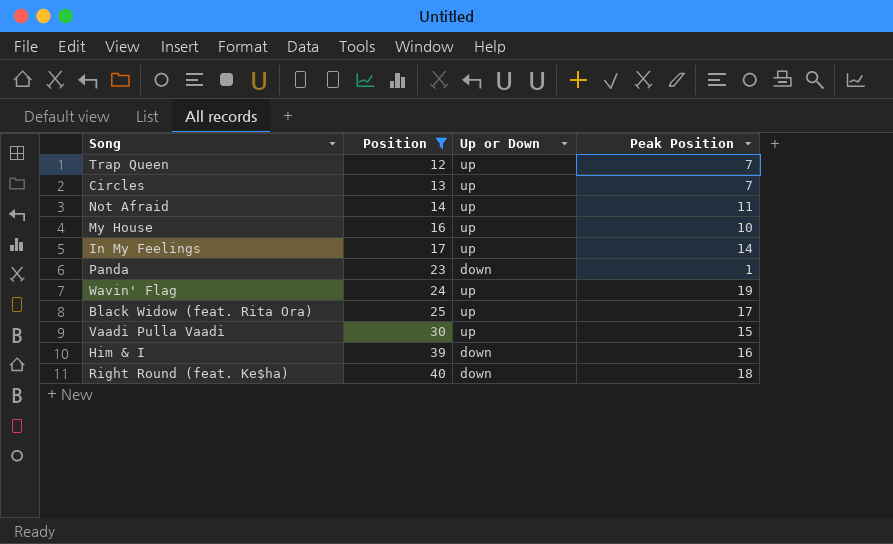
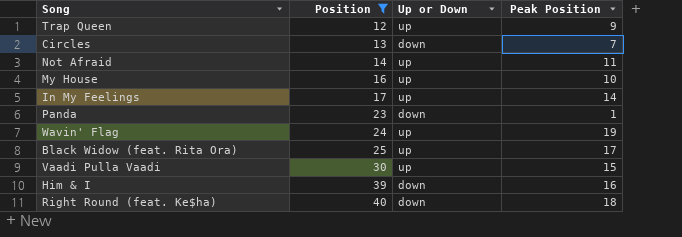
Trap Queen | Peak Position: 7 -> 9
Circles | Up or Down: up -> down

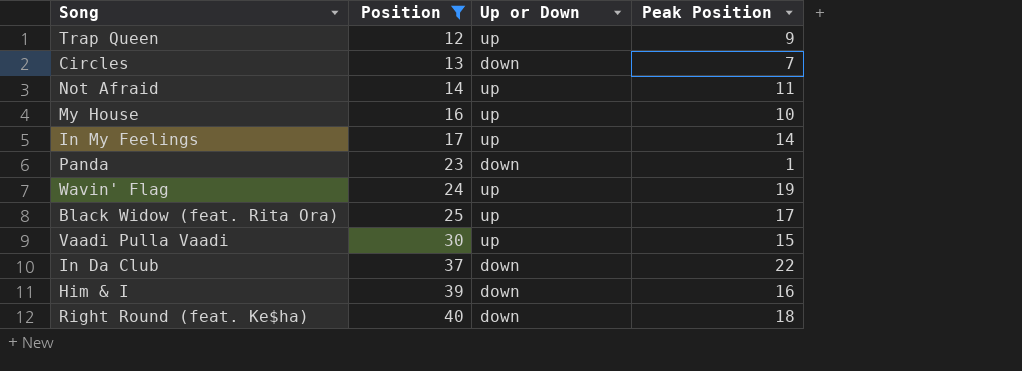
row In Da Club: none -> 37 | down | 22

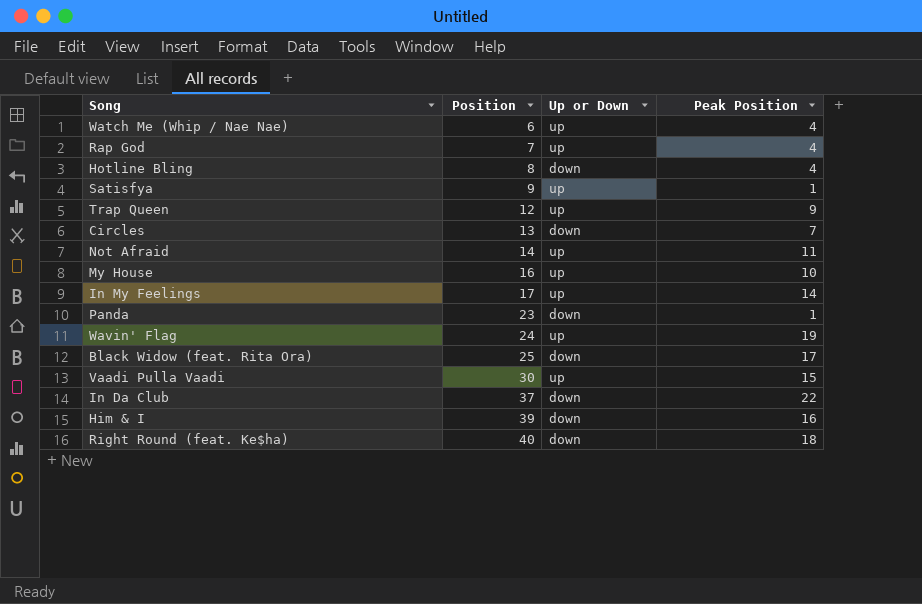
filter: Position >= 12 -> none
Black Widow (feat. Rita Ora) | Up or Down: up -> down

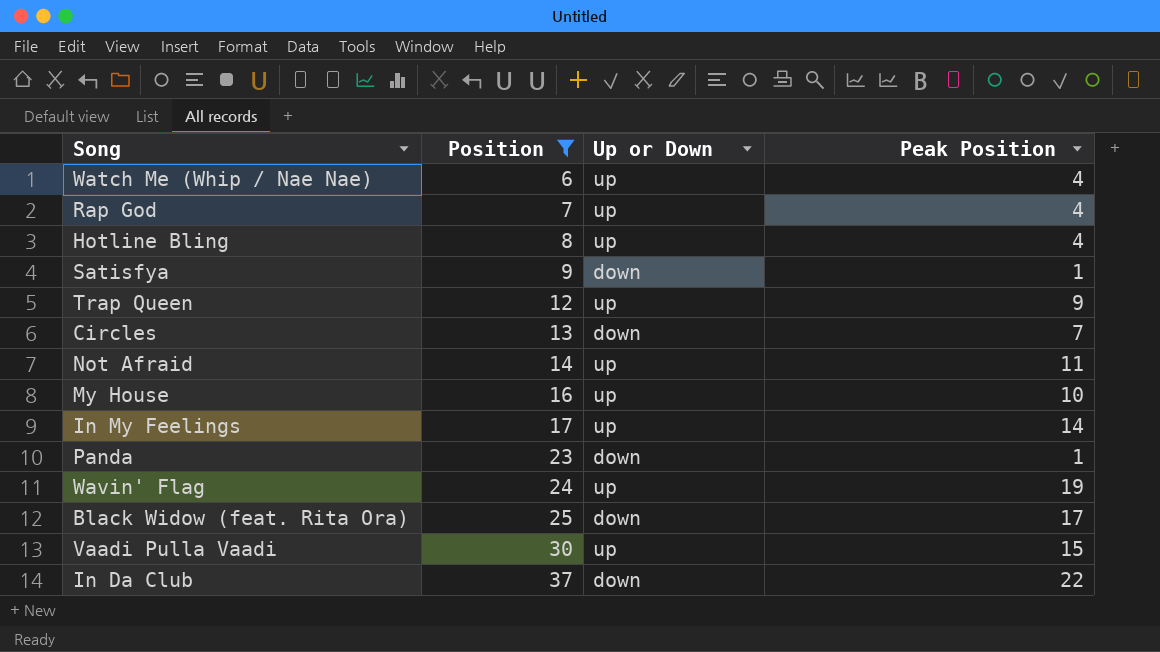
filter: none -> Position <= 37
Hotline Bling | Up or Down: down -> up
Satisfya | Up or Down: up -> down

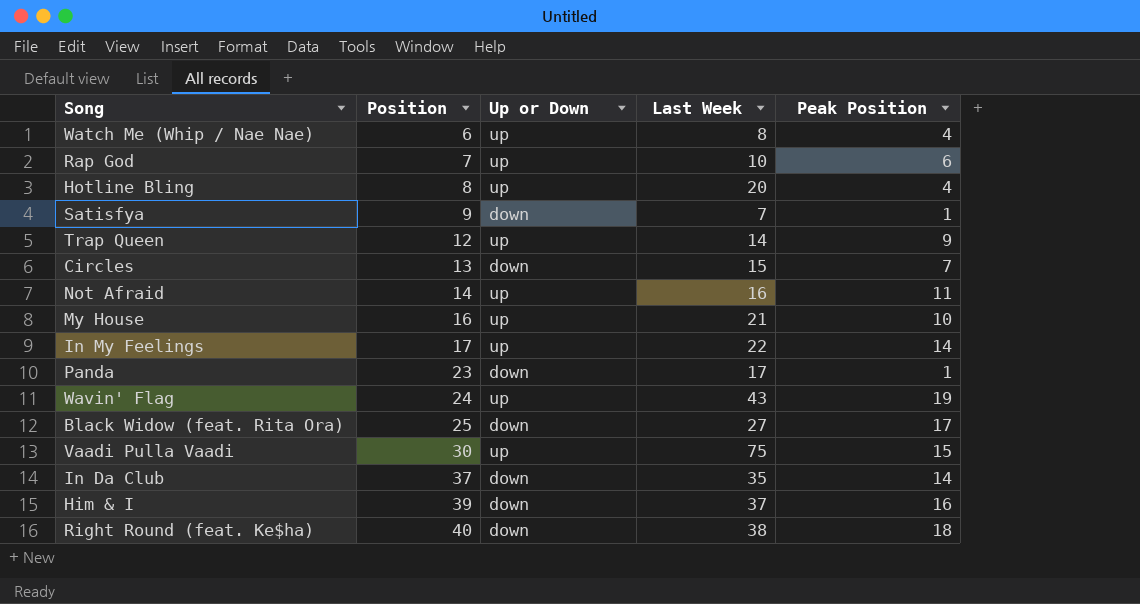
filter: Position <= 37 -> none
column Last Week | position: none -> 4
Rap God | Peak Position: 4 -> 6
In Da Club | Peak Position: 22 -> 14

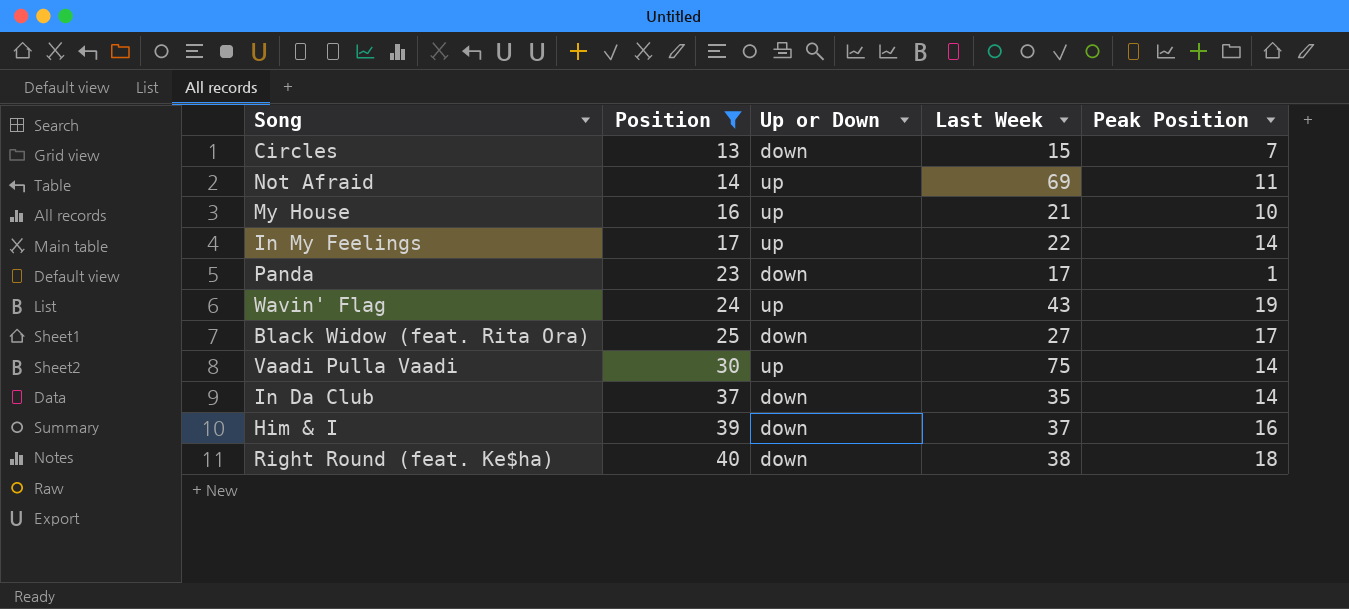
filter: none -> Position >= 13
Not Afraid | Last Week: 16 -> 69
Vaadi Pulla Vaadi | Peak Position: 15 -> 14

